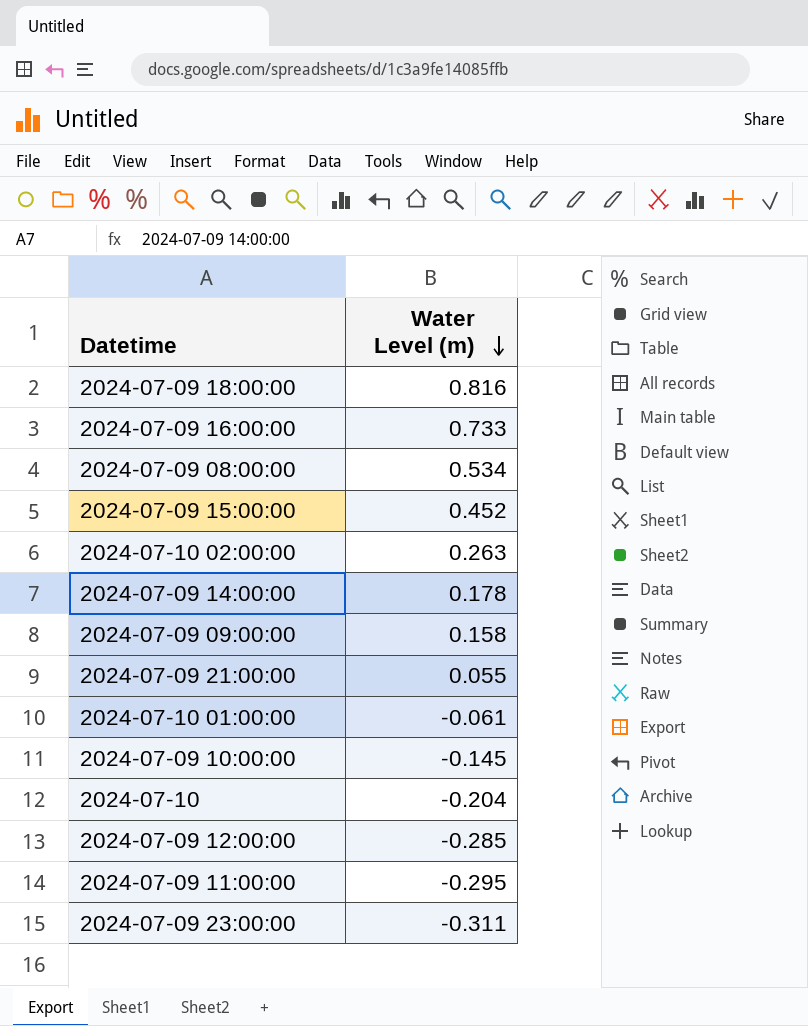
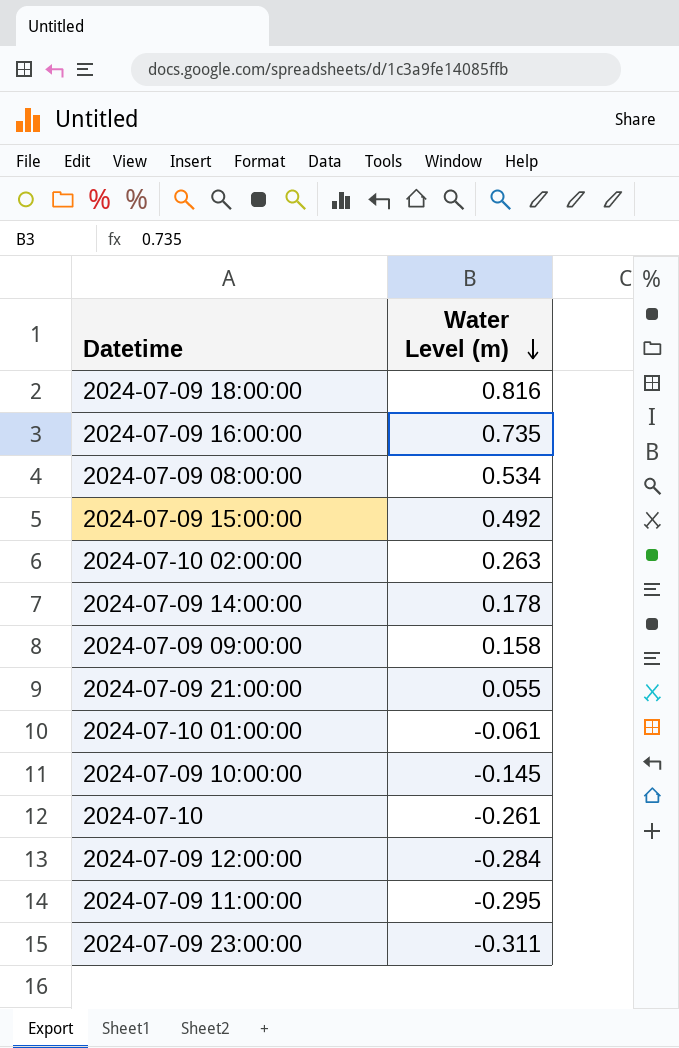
2024-07-09 16:00:00 | Water Level (m): 0.733 -> 0.735
2024-07-09 15:00:00 | Water Level (m): 0.452 -> 0.492
2024-07-10 | Water Level (m): -0.204 -> -0.261
2024-07-09 12:00:00 | Water Level (m): -0.285 -> -0.284

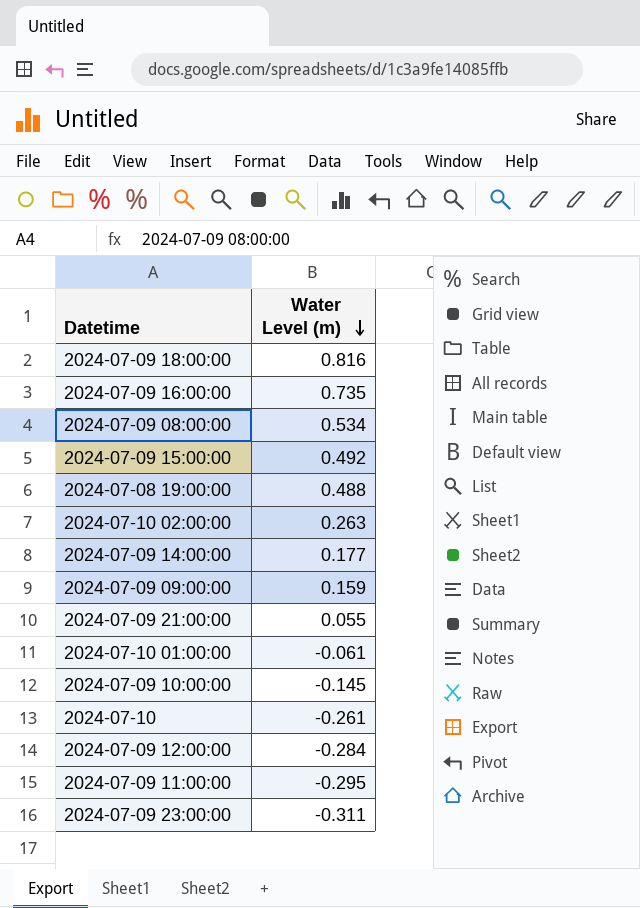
row 2024-07-08 19:00:00: none -> 0.488
2024-07-09 14:00:00 | Water Level (m): 0.178 -> 0.177
2024-07-09 09:00:00 | Water Level (m): 0.158 -> 0.159

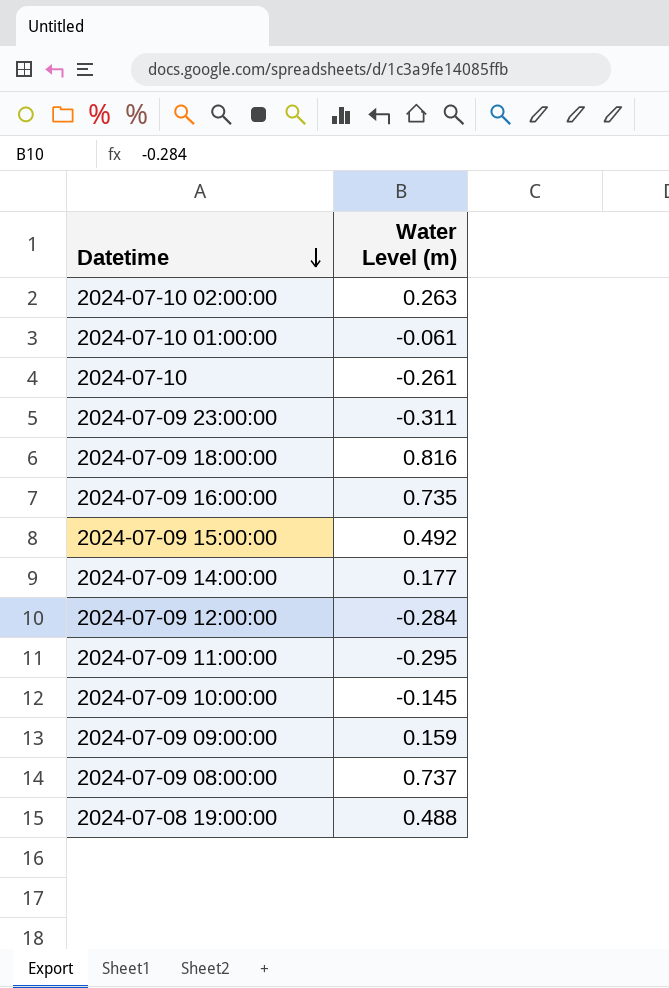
row order: Water Level (m) descending -> Datetime descending
row 2024-07-09 21:00:00: 0.055 -> none
2024-07-09 08:00:00 | Water Level (m): 0.534 -> 0.737

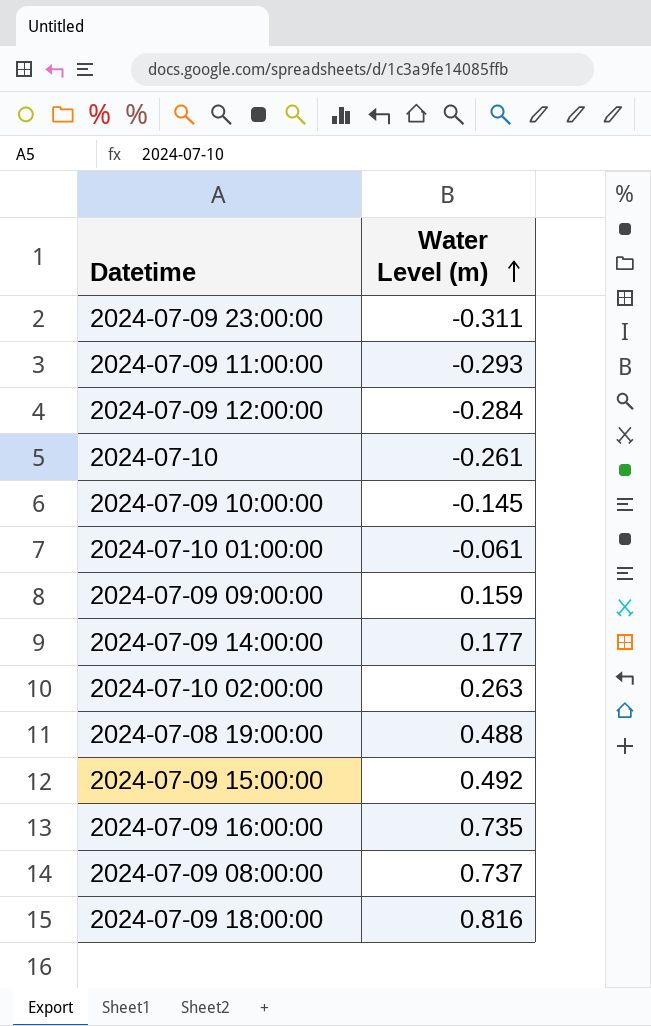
row order: Datetime descending -> Water Level (m) ascending
2024-07-09 11:00:00 | Water Level (m): -0.295 -> -0.293

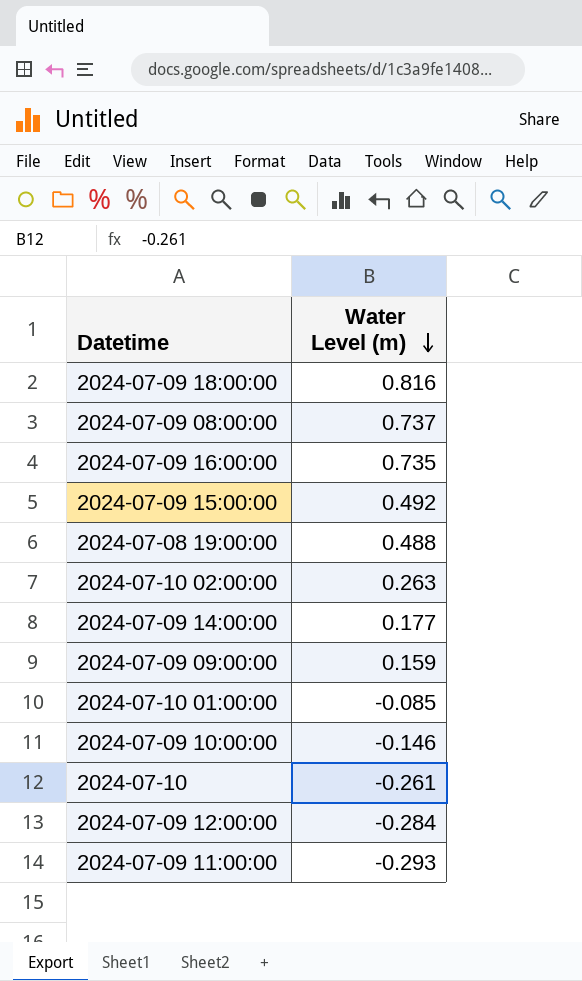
row order: Water Level (m) ascending -> Water Level (m) descending
row 2024-07-09 23:00:00: -0.311 -> none
2024-07-10 01:00:00 | Water Level (m): -0.061 -> -0.085
2024-07-09 10:00:00 | Water Level (m): -0.145 -> -0.146

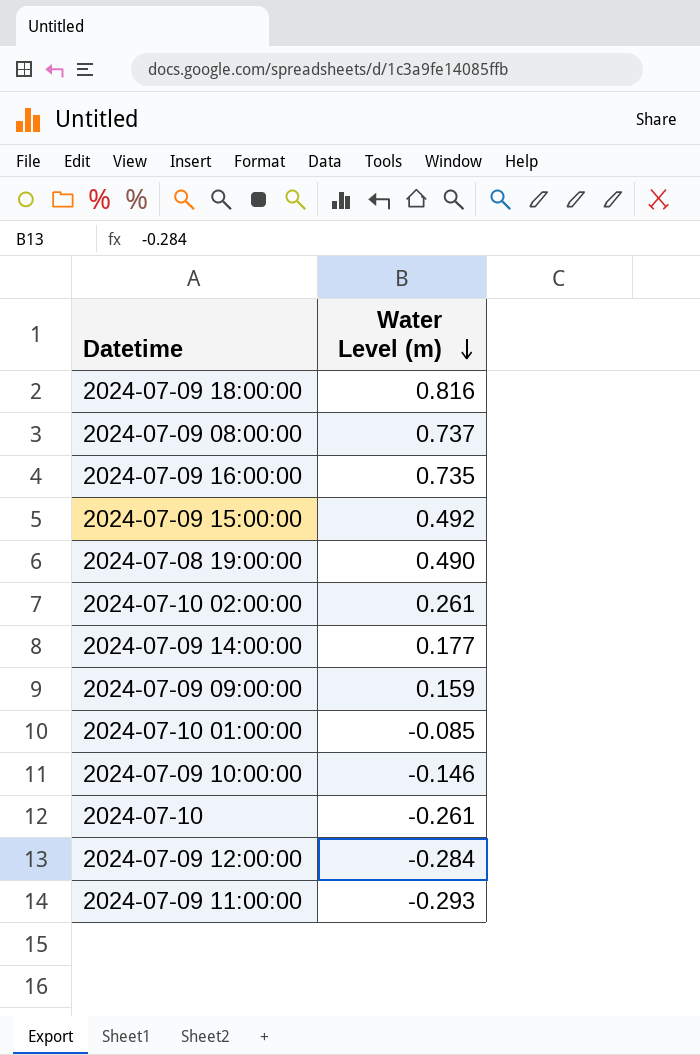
2024-07-08 19:00:00 | Water Level (m): 0.488 -> 0.490
2024-07-10 02:00:00 | Water Level (m): 0.263 -> 0.261

